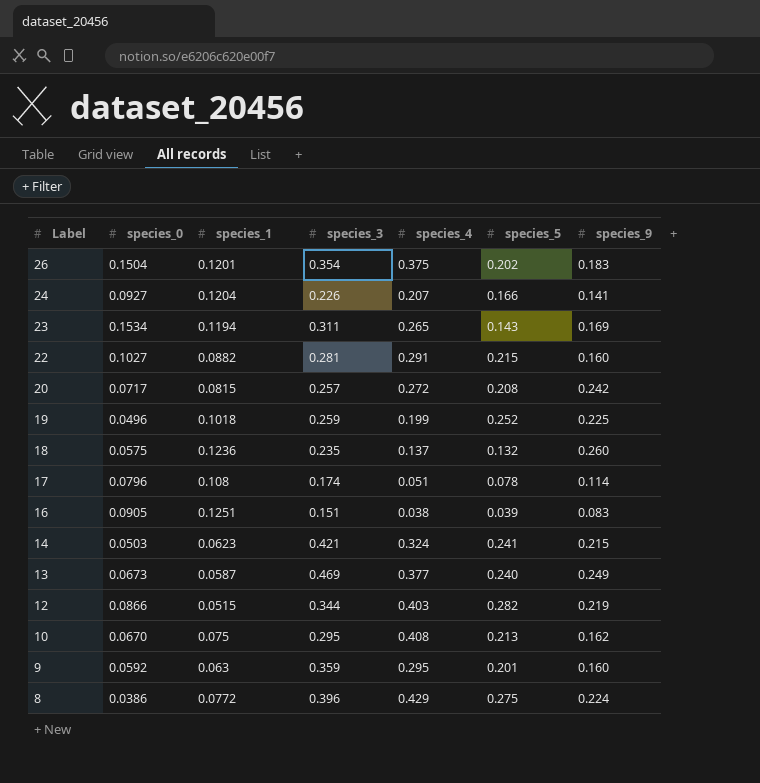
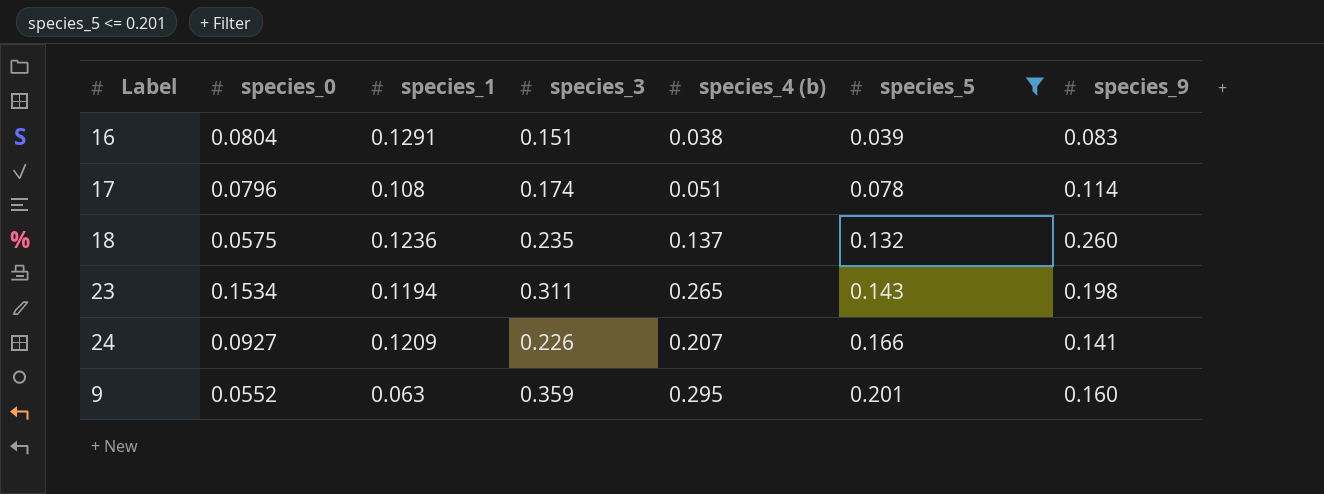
filter: none -> species_5 <= 0.201
row order: Label descending -> species_5 ascending
column name: species_4 -> species_4 (b)
16 | species_0: 0.0905 -> 0.0804
16 | species_1: 0.1251 -> 0.1291
23 | species_9: 0.169 -> 0.198
24 | species_1: 0.1204 -> 0.1209
9 | species_0: 0.0592 -> 0.0552

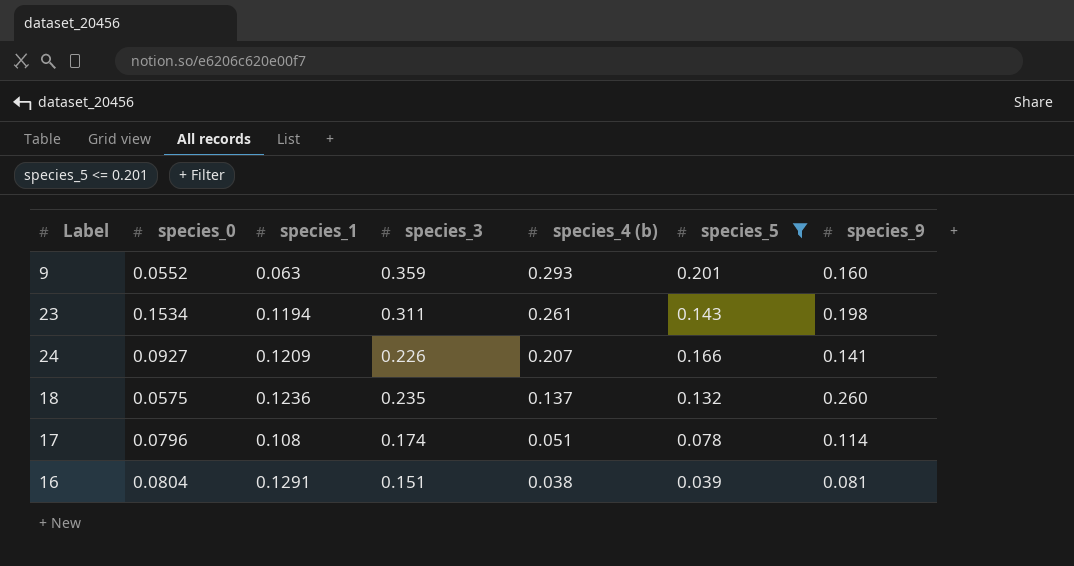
row order: species_5 ascending -> species_4 (b) descending
9 | species_4 (b): 0.295 -> 0.293
23 | species_4 (b): 0.265 -> 0.261
16 | species_9: 0.083 -> 0.081

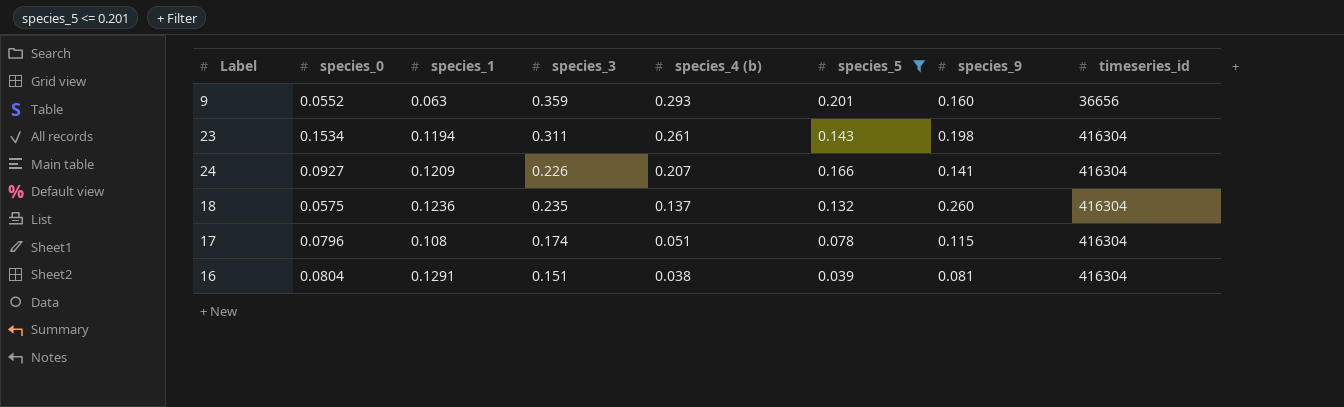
column timeseries_id | position: none -> 8
17 | species_9: 0.114 -> 0.115

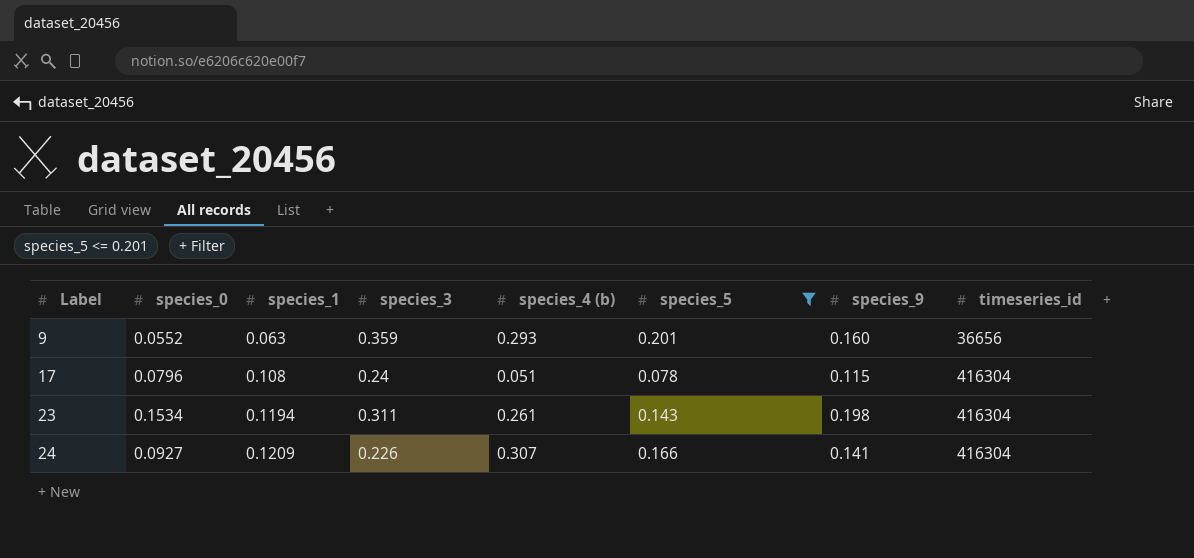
row order: species_4 (b) descending -> Label ascending
row 18: 0.0575 | 0.1236 | 0.235 | 0.137 | 0.132 | 0.260 | 416304 -> none
row 16: 0.0804 | 0.1291 | 0.151 | 0.038 | 0.039 | 0.081 | 416304 -> none
17 | species_3: 0.174 -> 0.24
24 | species_4 (b): 0.207 -> 0.307

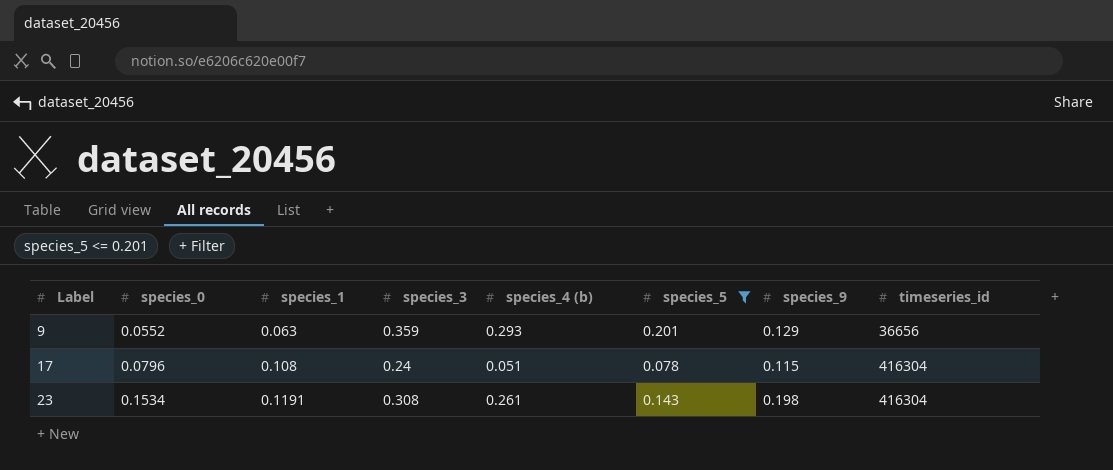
row 24: 0.0927 | 0.1209 | 0.226 | 0.307 | 0.166 | 0.141 | 416304 -> none
9 | species_9: 0.160 -> 0.129
23 | species_1: 0.1194 -> 0.1191
23 | species_3: 0.311 -> 0.308

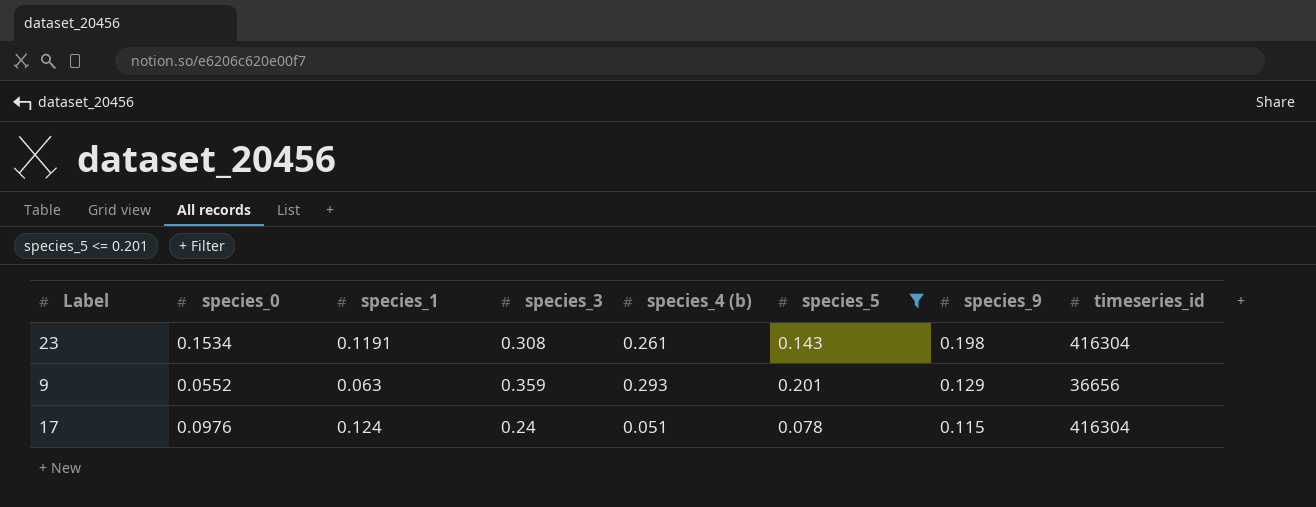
row order: Label ascending -> species_9 descending
17 | species_0: 0.0796 -> 0.0976
17 | species_1: 0.108 -> 0.124

